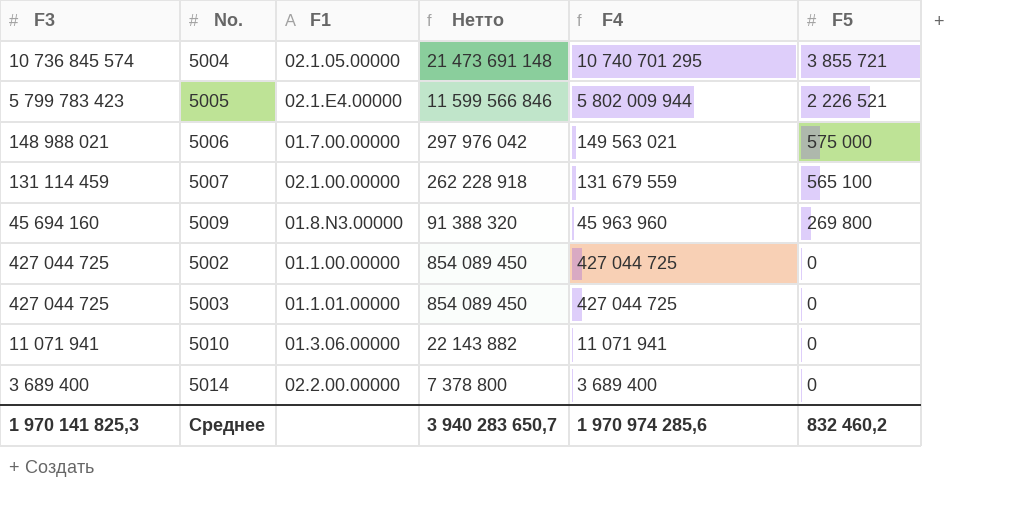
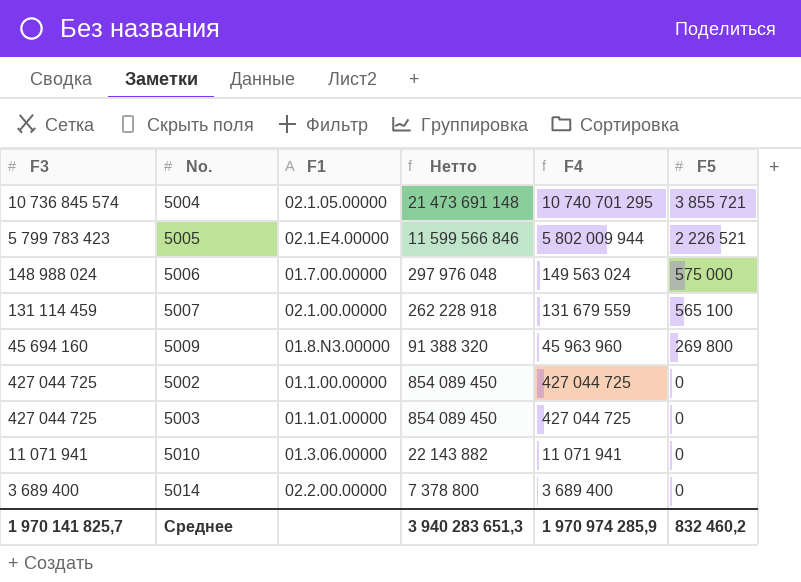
5006 | F3: 148 988 021 -> 148 988 024
5006 | Нетто: 297 976 042 -> 297 976 048
5006 | F4: 149 563 021 -> 149 563 024
Среднее | F3: 1 970 141 825,3 -> 1 970 141 825,7
Среднее | Нетто: 3 940 283 650,7 -> 3 940 283 651,3
Среднее | F4: 1 970 974 285,6 -> 1 970 974 285,9

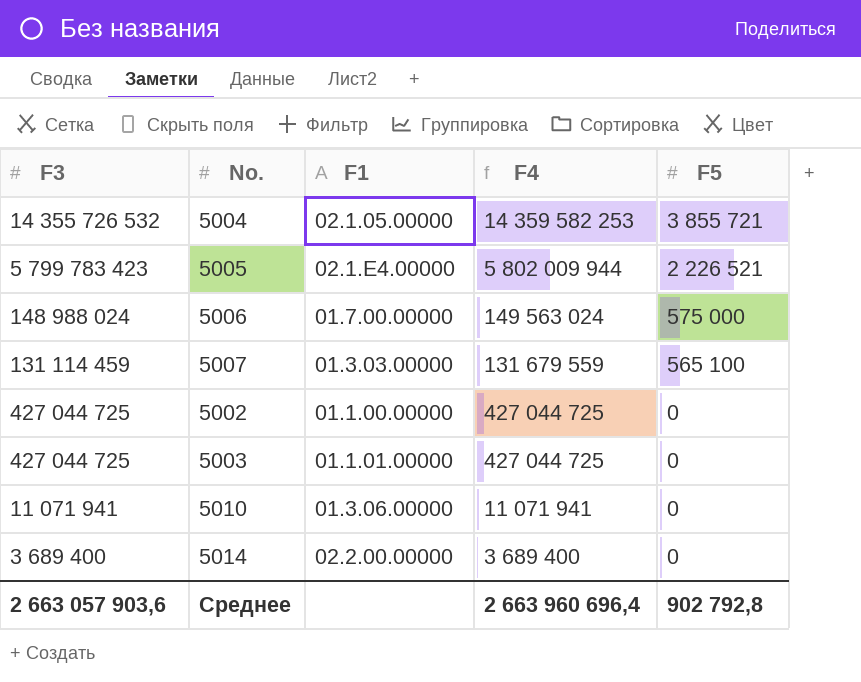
column Нетто | formula: [F3] * 2 -> none
row 5009: 45 694 160 | 01.8.N3.00000 | 91 388 320 | 45 963 960 | 269 800 -> none
5004 | F3: 10 736 845 574 -> 14 355 726 532
5004 | F4: 10 740 701 295 -> 14 359 582 253
5007 | F1: 02.1.00.00000 -> 01.3.03.00000
Среднее | F3: 1 970 141 825,7 -> 2 663 057 903,6
Среднее | F4: 1 970 974 285,9 -> 2 663 960 696,4
Среднее | F5: 832 460,2 -> 902 792,8

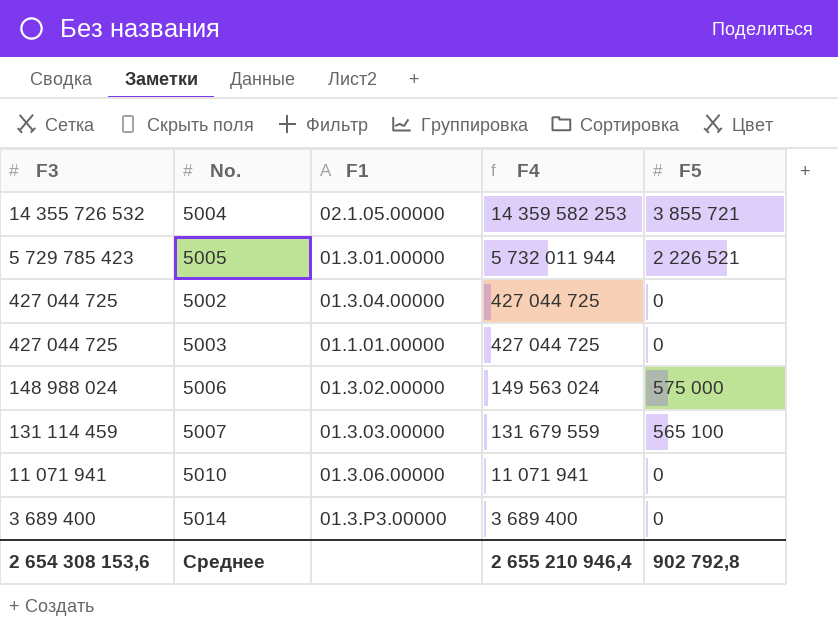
row order: F5 descending -> F3 descending
5005 | F3: 5 799 783 423 -> 5 729 785 423
5005 | F1: 02.1.Е4.00000 -> 01.3.01.00000
5005 | F4: 5 802 009 944 -> 5 732 011 944
5002 | F1: 01.1.00.00000 -> 01.3.04.00000
5006 | F1: 01.7.00.00000 -> 01.3.02.00000
5014 | F1: 02.2.00.00000 -> 01.3.Р3.00000
Среднее | F3: 2 663 057 903,6 -> 2 654 308 153,6
Среднее | F4: 2 663 960 696,4 -> 2 655 210 946,4

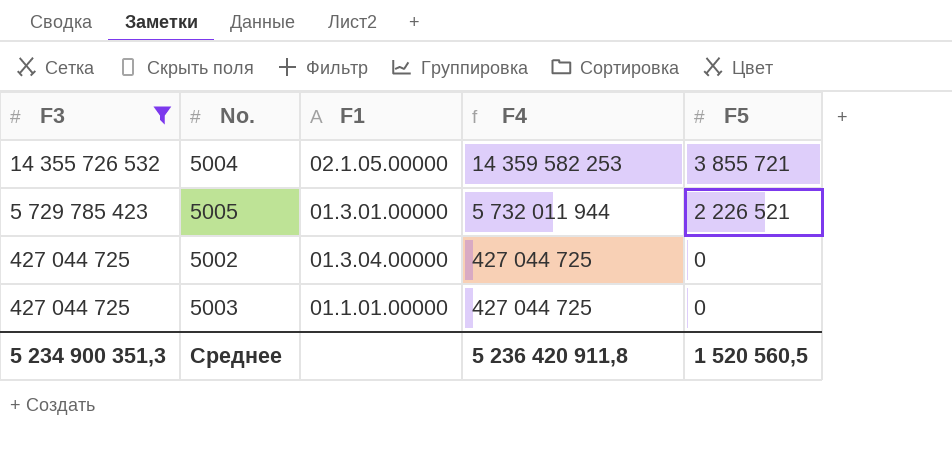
filter: none -> F3 >= 427 044 725
Среднее | F3: 2 654 308 153,6 -> 5 234 900 351,3
Среднее | F4: 2 655 210 946,4 -> 5 236 420 911,8
Среднее | F5: 902 792,8 -> 1 520 560,5

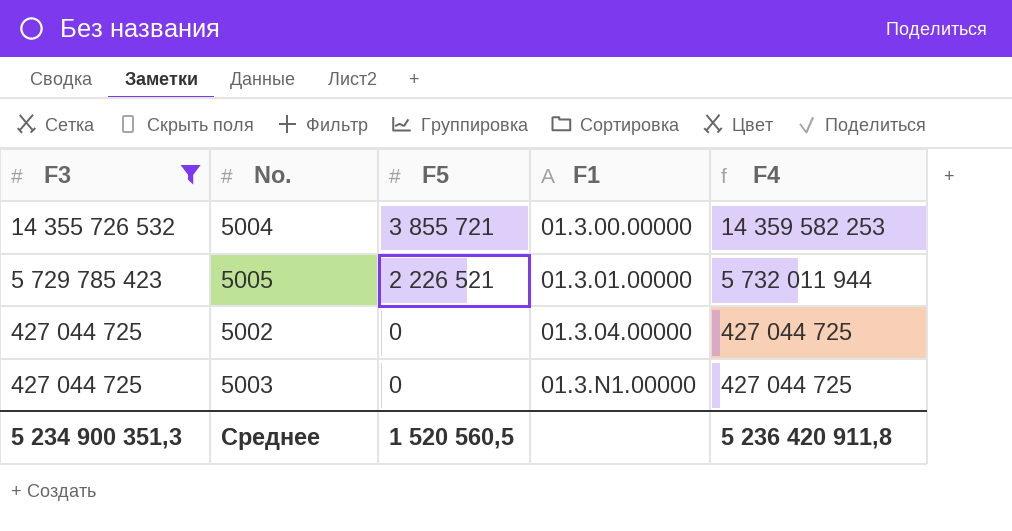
column F5 | position: 5 -> 3
5004 | F1: 02.1.05.00000 -> 01.3.00.00000
5003 | F1: 01.1.01.00000 -> 01.3.N1.00000

